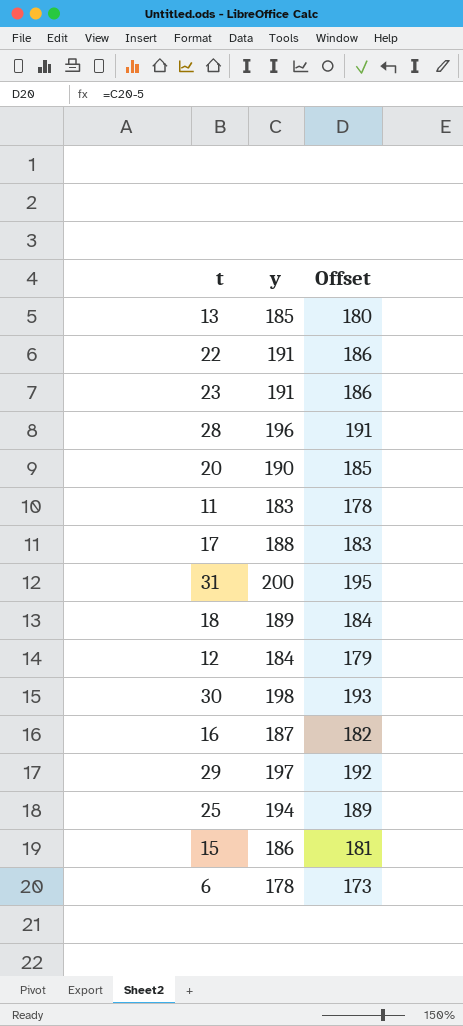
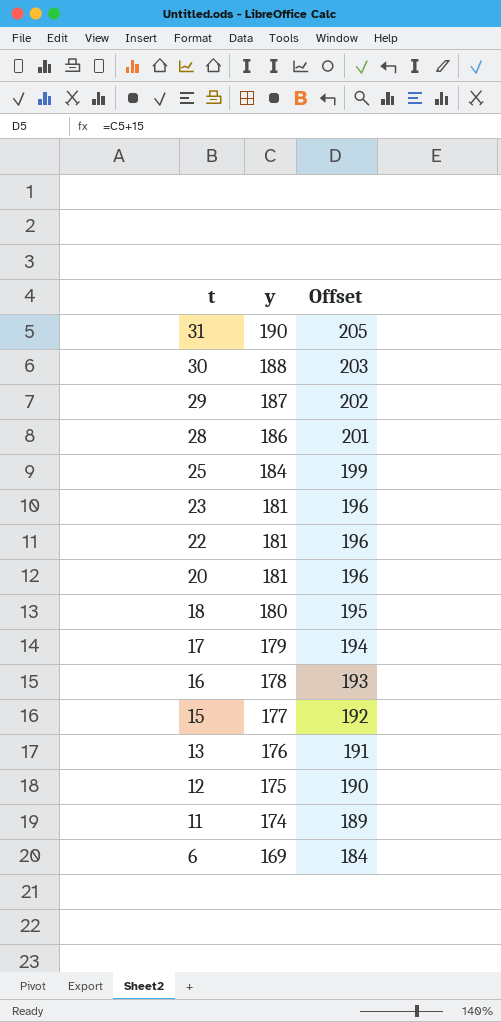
row order: none -> t descending
column Offset | formula: [y] - 5 -> [y] + 15
31 | y: 200 -> 190
30 | y: 198 -> 188
29 | y: 197 -> 187
28 | y: 196 -> 186
25 | y: 194 -> 184
23 | y: 191 -> 181
22 | y: 191 -> 181
20 | y: 190 -> 181
18 | y: 189 -> 180
17 | y: 188 -> 179
16 | y: 187 -> 178
15 | y: 186 -> 177
13 | y: 185 -> 176
12 | y: 184 -> 175
11 | y: 183 -> 174
6 | y: 178 -> 169

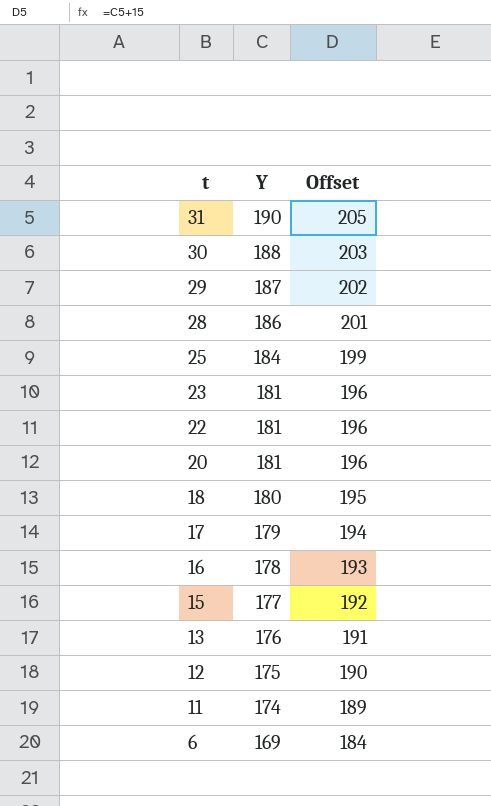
column name: y -> Y

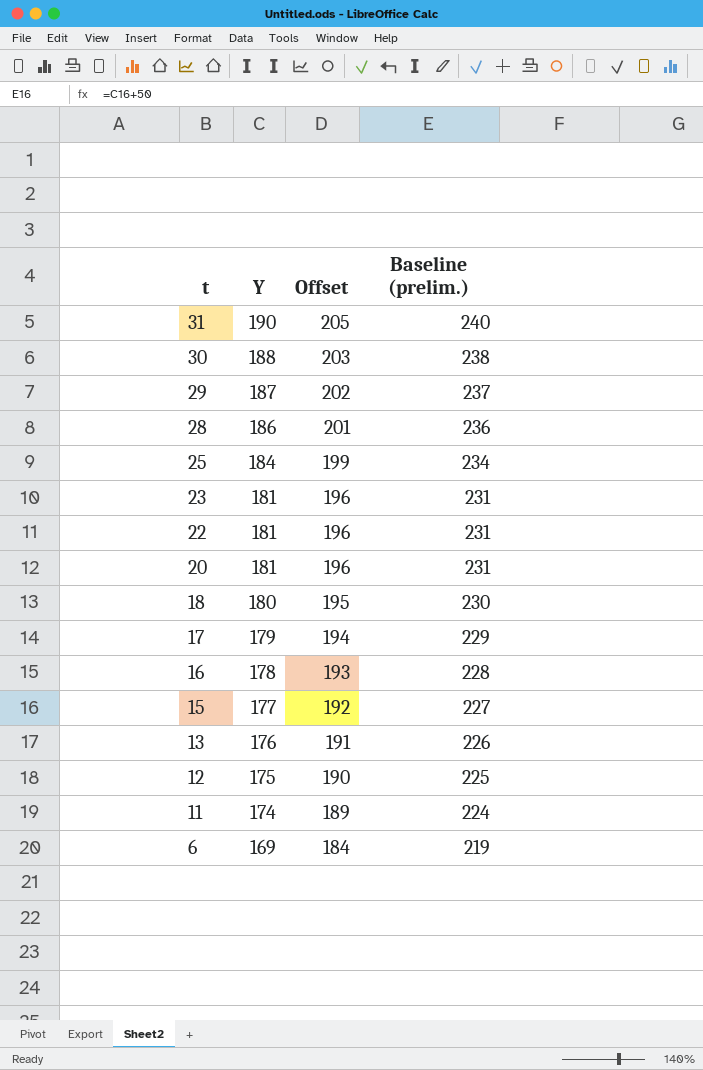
column Baseline (prelim.) | formula: none -> [Y] + 50

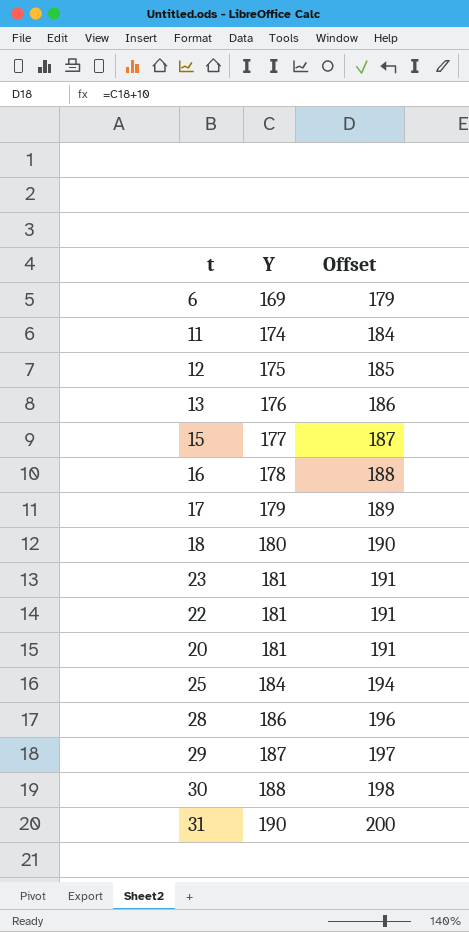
row order: t descending -> Y ascending
column Baseline (prelim.) | formula: [Y] + 50 -> none
column Offset | formula: [Y] + 15 -> [Y] + 10

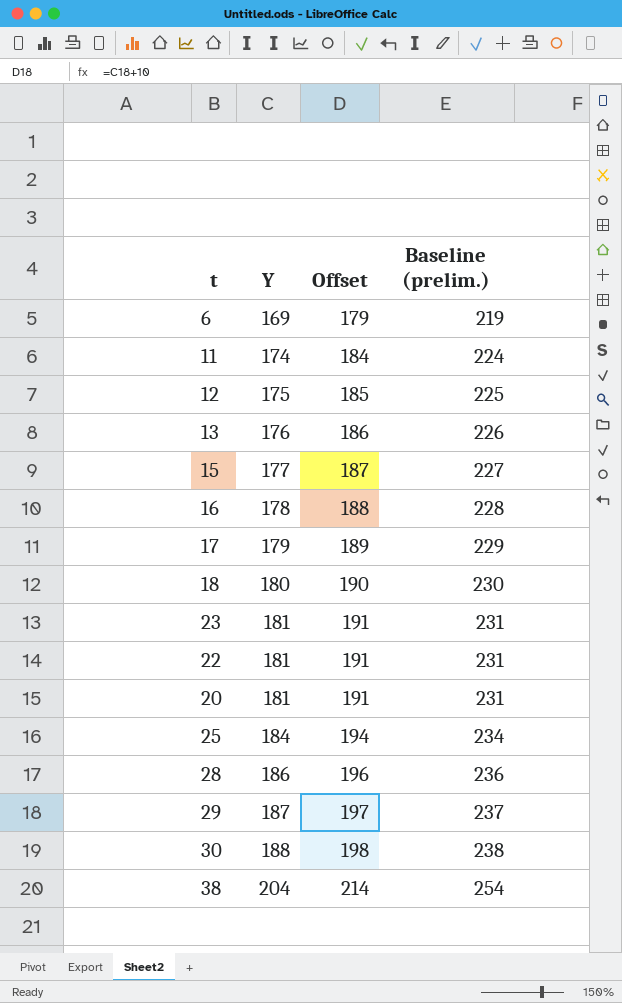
column Baseline (prelim.) | formula: none -> [Y] + 50
row 31: 190 | 200 -> none
row 38: none -> 204 | 214 | 254

